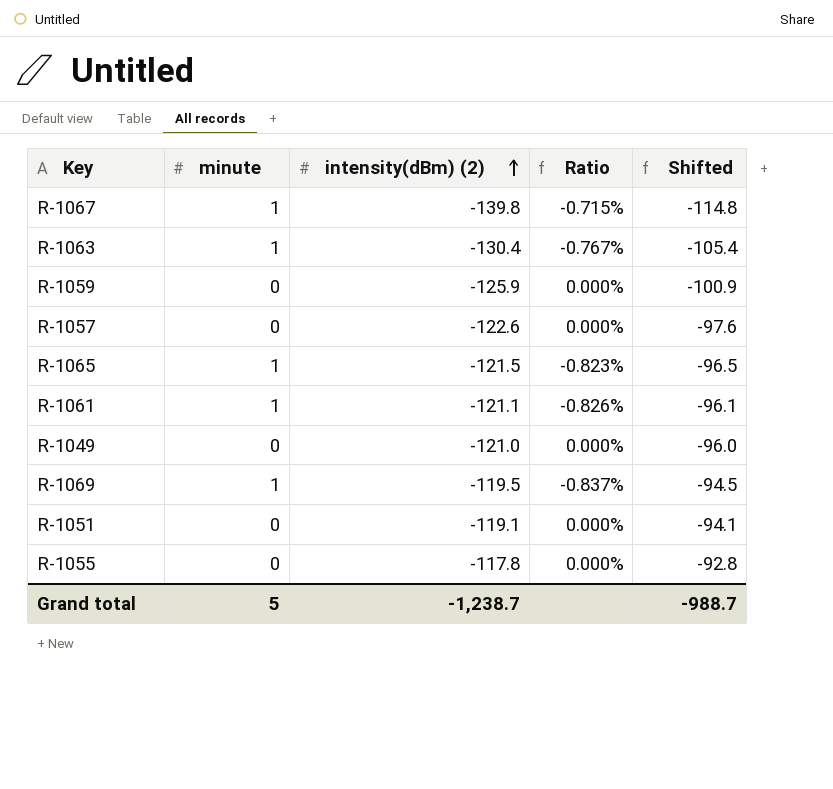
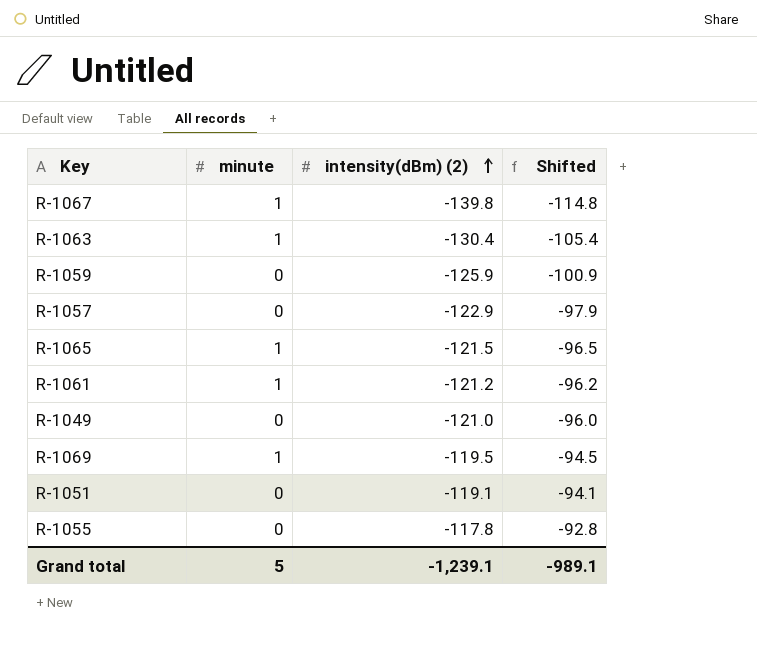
column Ratio | formula: [minute] / [intensity(dBm) (2)] -> none
R-1057 | intensity(dBm) (2): -122.6 -> -122.9
R-1057 | Shifted: -97.6 -> -97.9
R-1061 | intensity(dBm) (2): -121.1 -> -121.2
R-1061 | Shifted: -96.1 -> -96.2
Grand total | intensity(dBm) (2): -1,238.7 -> -1,239.1
Grand total | Shifted: -988.7 -> -989.1

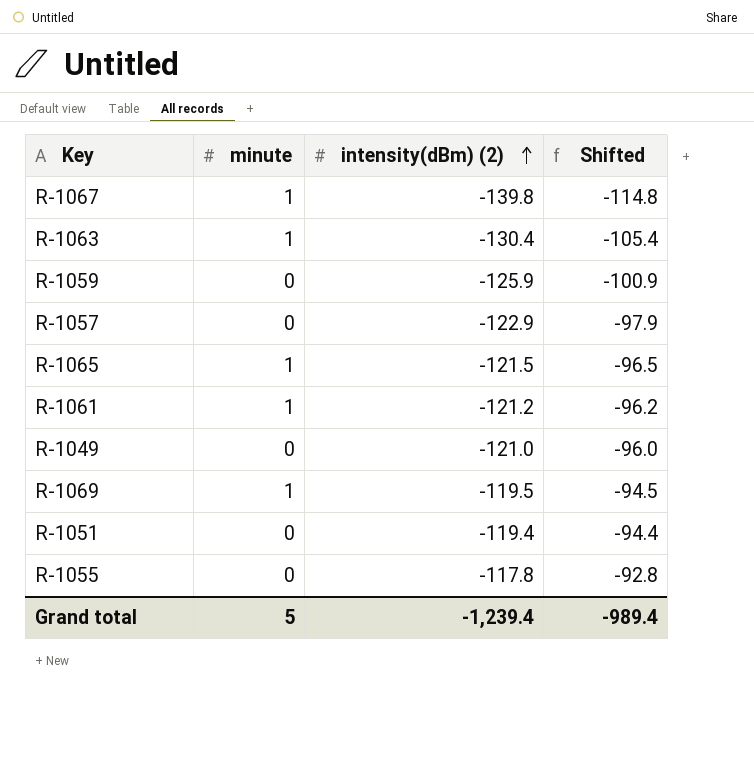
R-1051 | intensity(dBm) (2): -119.1 -> -119.4
R-1051 | Shifted: -94.1 -> -94.4
Grand total | intensity(dBm) (2): -1,239.1 -> -1,239.4
Grand total | Shifted: -989.1 -> -989.4

